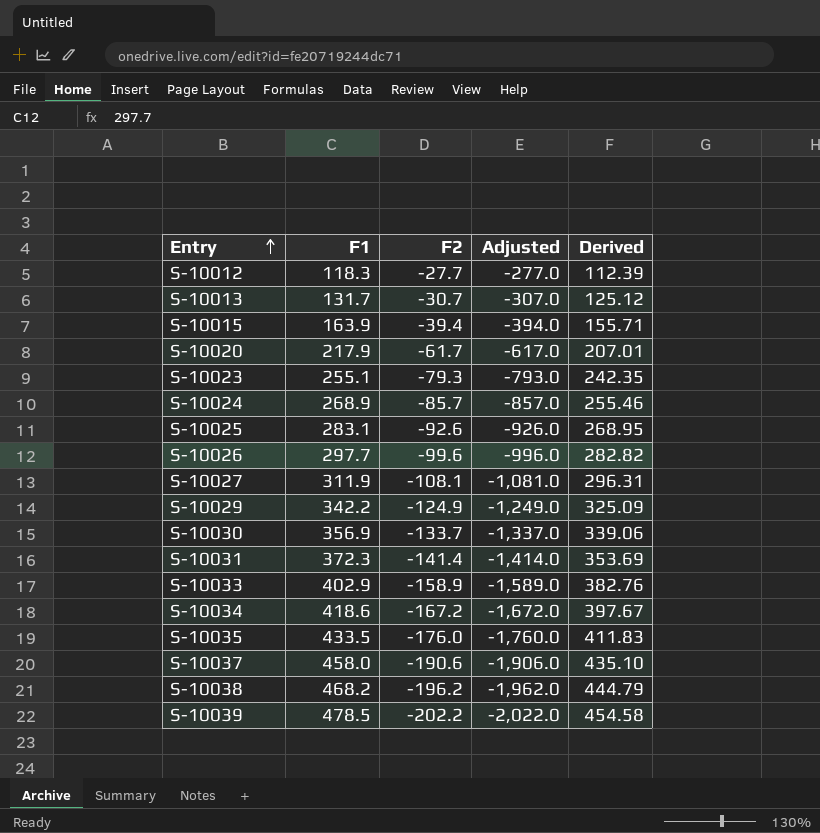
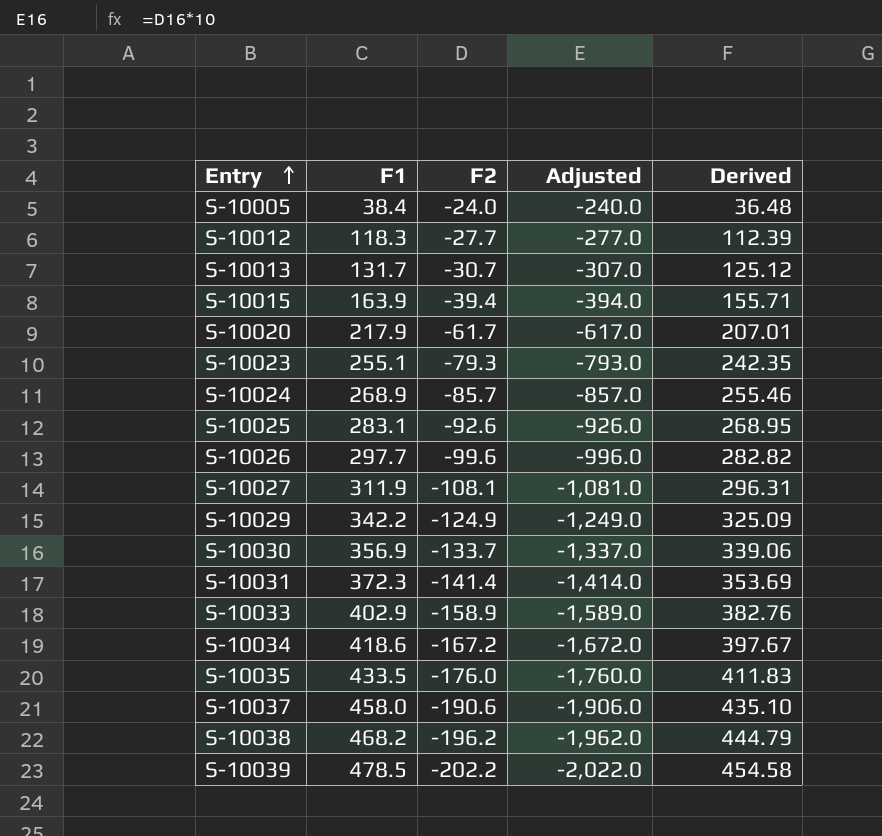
row S-10005: none -> 38.4 | -24.0 | -240.0 | 36.48

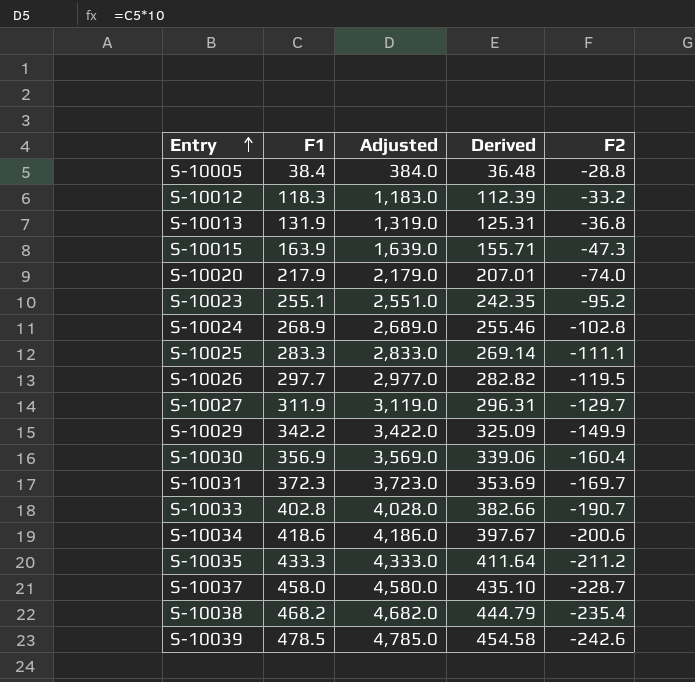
column Adjusted | formula: [F2] * 10 -> [F1] * 10
column F2 | position: 3 -> 5
S-10005 | F2: -24.0 -> -28.8
S-10012 | F2: -27.7 -> -33.2
S-10013 | F1: 131.7 -> 131.9
S-10013 | Derived: 125.12 -> 125.31
S-10013 | F2: -30.7 -> -36.8
S-10015 | F2: -39.4 -> -47.3
S-10020 | F2: -61.7 -> -74.0
S-10023 | F2: -79.3 -> -95.2
S-10024 | F2: -85.7 -> -102.8
S-10025 | F1: 283.1 -> 283.3
S-10025 | Derived: 268.95 -> 269.14
S-10025 | F2: -92.6 -> -111.1
S-10026 | F2: -99.6 -> -119.5
S-10027 | F2: -108.1 -> -129.7
S-10029 | F2: -124.9 -> -149.9
S-10030 | F2: -133.7 -> -160.4
S-10031 | F2: -141.4 -> -169.7
S-10033 | F1: 402.9 -> 402.8
S-10033 | Derived: 382.76 -> 382.66
S-10033 | F2: -158.9 -> -190.7
S-10034 | F2: -167.2 -> -200.6
S-10035 | F1: 433.5 -> 433.3
S-10035 | Derived: 411.83 -> 411.64
S-10035 | F2: -176.0 -> -211.2
S-10037 | F2: -190.6 -> -228.7
S-10038 | F2: -196.2 -> -235.4
S-10039 | F2: -202.2 -> -242.6

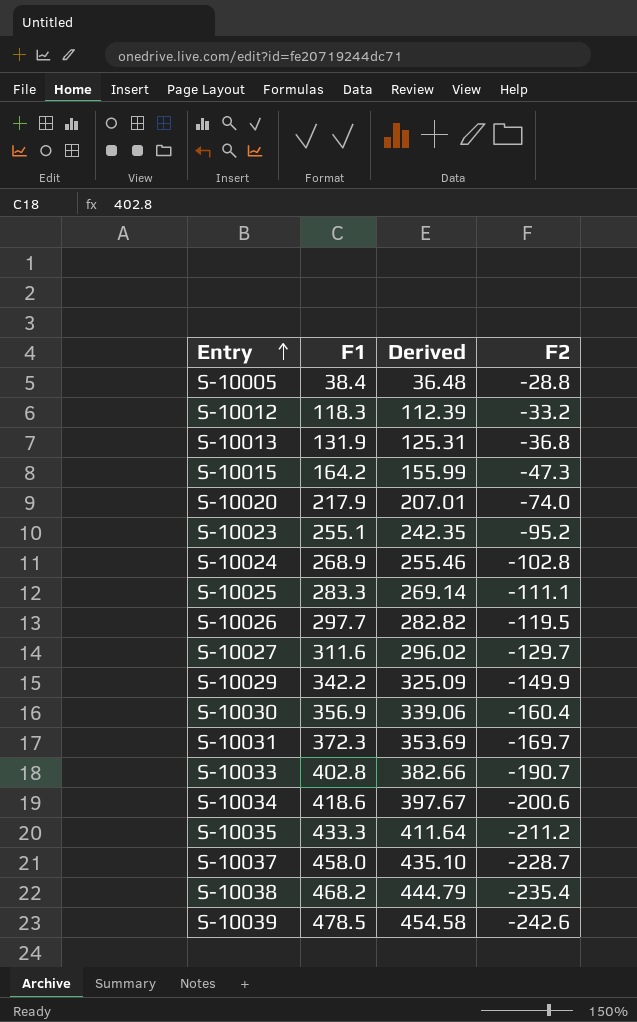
column Adjusted | formula: [F1] * 10 -> none
S-10015 | F1: 163.9 -> 164.2
S-10015 | Derived: 155.71 -> 155.99
S-10027 | F1: 311.9 -> 311.6
S-10027 | Derived: 296.31 -> 296.02

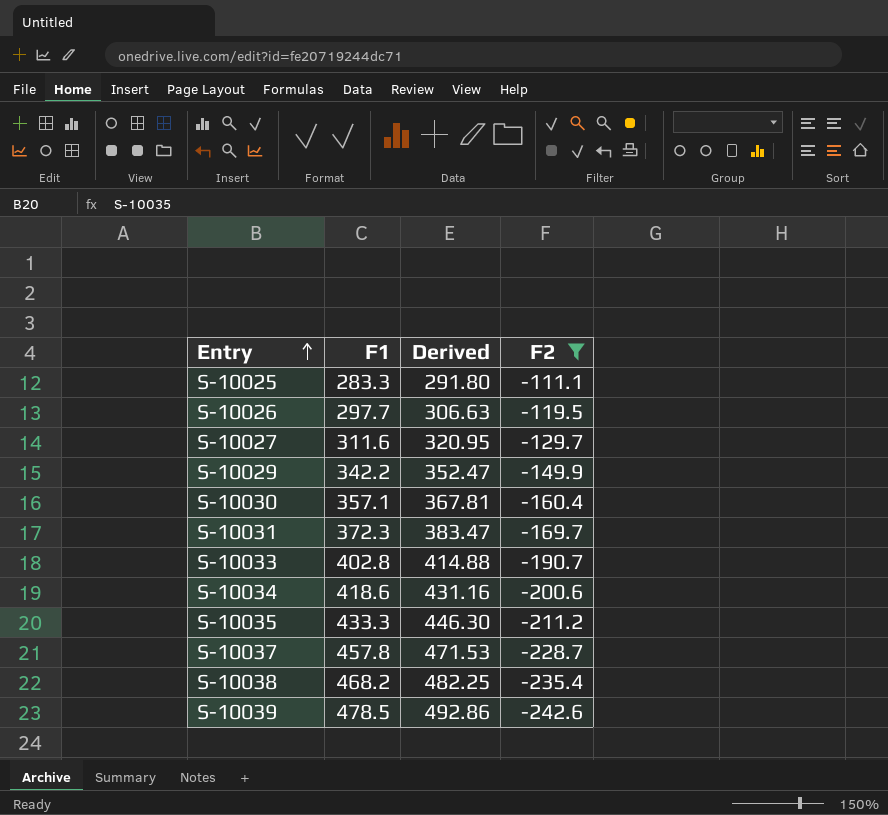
filter: none -> F2 <= -111.1
column Derived | formula: [F1] * 0.95 -> [F1] * 1.03
S-10030 | F1: 356.9 -> 357.1
S-10037 | F1: 458.0 -> 457.8

